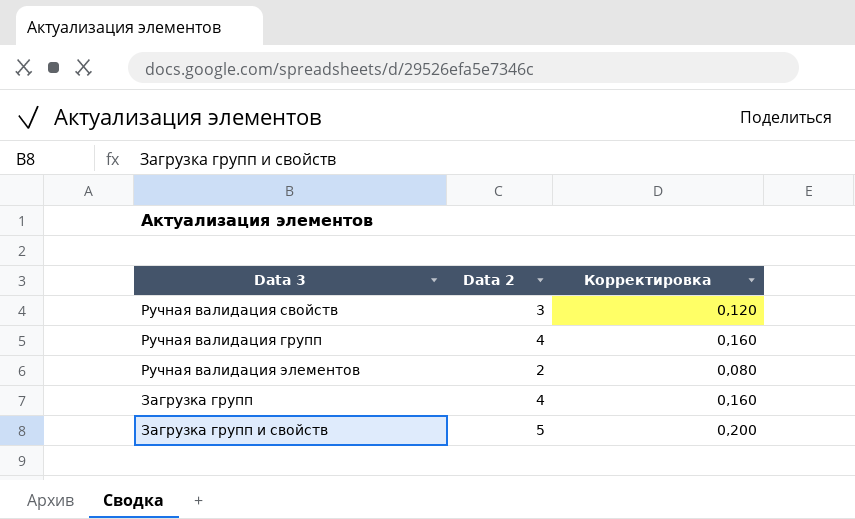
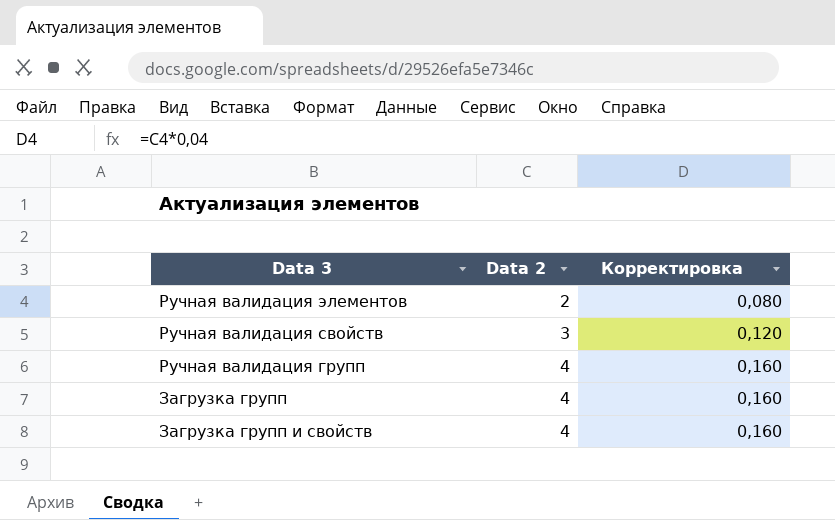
row order: none -> Data 2 ascending
Загрузка групп и свойств | Data 2: 5 -> 4
Загрузка групп и свойств | Корректировка: 0,200 -> 0,160

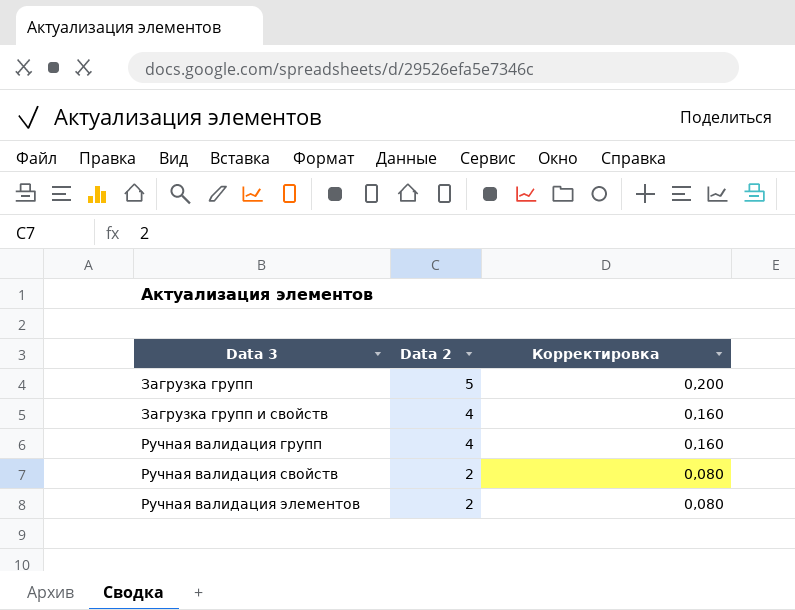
row order: Data 2 ascending -> Data 3 ascending
Загрузка групп | Data 2: 4 -> 5
Загрузка групп | Корректировка: 0,160 -> 0,200
Ручная валидация свойств | Data 2: 3 -> 2
Ручная валидация свойств | Корректировка: 0,120 -> 0,080

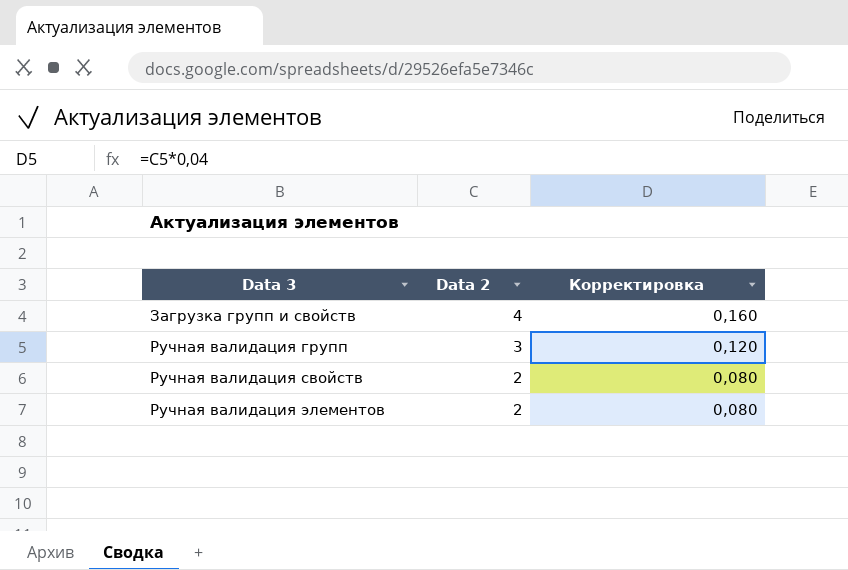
row Загрузка групп: 5 | 0,200 -> none
Ручная валидация групп | Data 2: 4 -> 3
Ручная валидация групп | Корректировка: 0,160 -> 0,120

